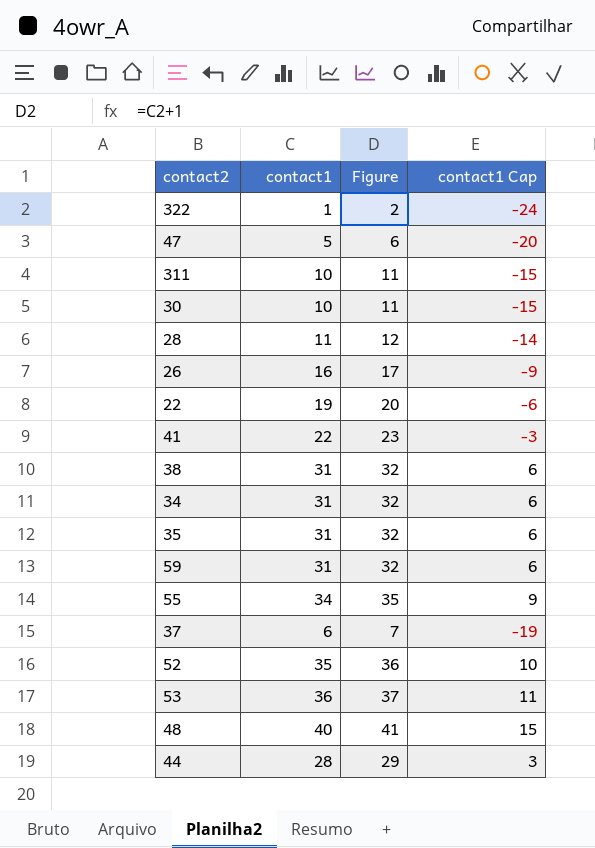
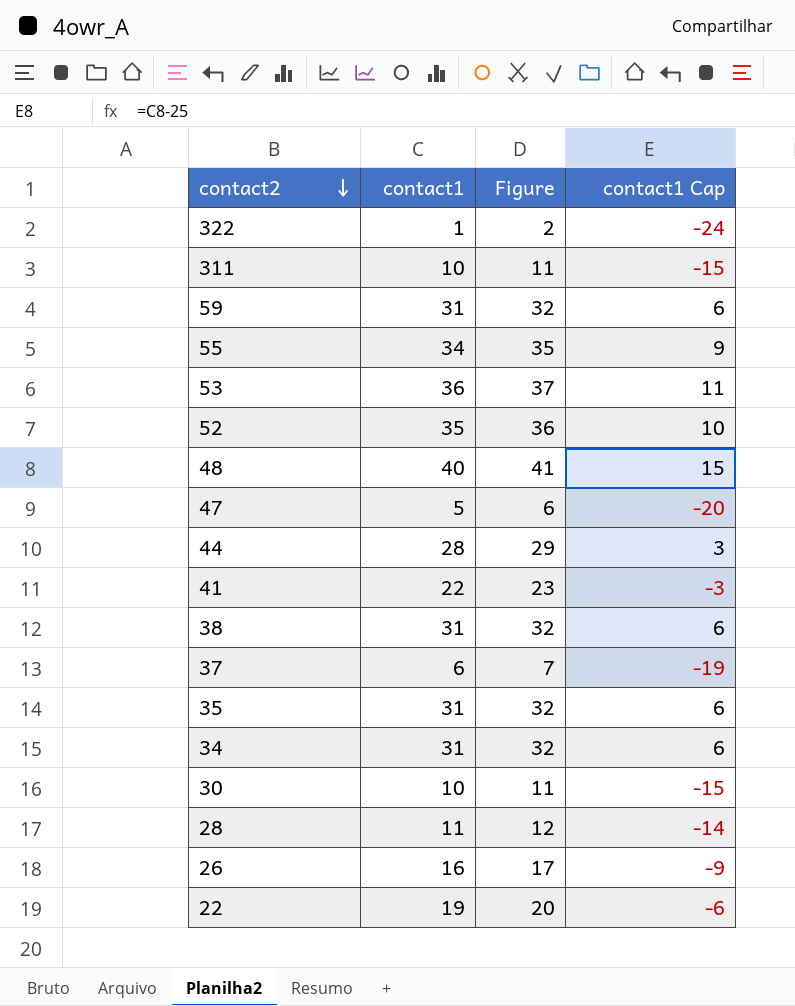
row order: none -> contact2 descending

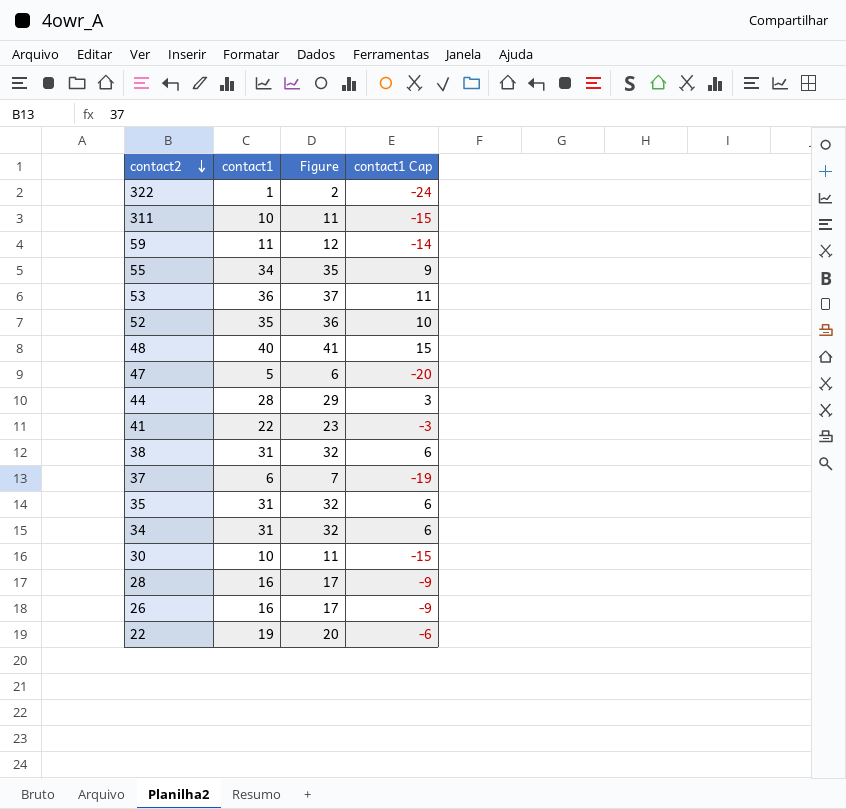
59 | contact1: 31 -> 11
59 | Figure: 32 -> 12
59 | contact1 Cap: 6 -> -14
28 | contact1: 11 -> 16
28 | Figure: 12 -> 17
28 | contact1 Cap: -14 -> -9

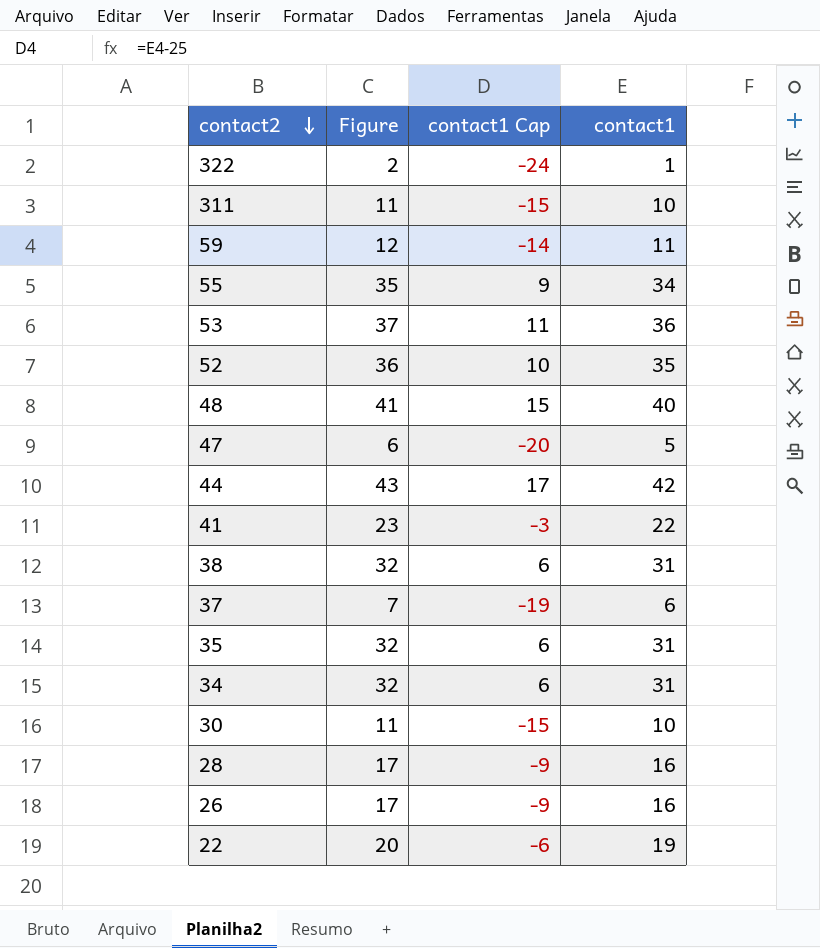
column contact1 | position: 2 -> 4
44 | Figure: 29 -> 43
44 | contact1 Cap: 3 -> 17
44 | contact1: 28 -> 42

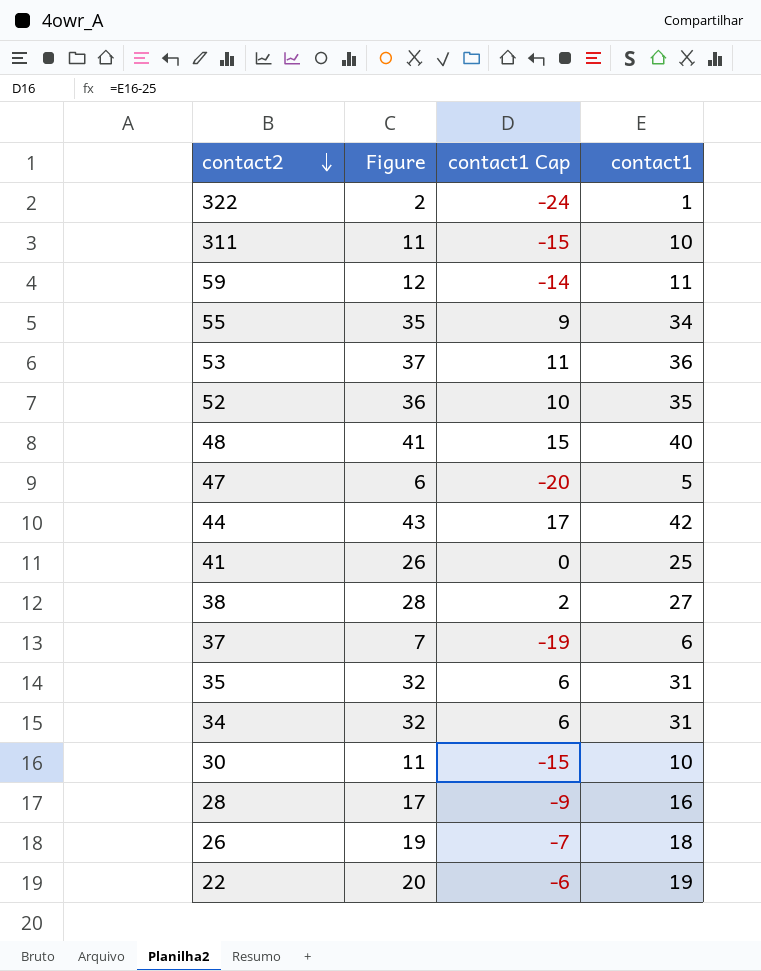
41 | Figure: 23 -> 26
41 | contact1 Cap: -3 -> 0
41 | contact1: 22 -> 25
38 | Figure: 32 -> 28
38 | contact1 Cap: 6 -> 2
38 | contact1: 31 -> 27
26 | Figure: 17 -> 19
26 | contact1 Cap: -9 -> -7
26 | contact1: 16 -> 18

